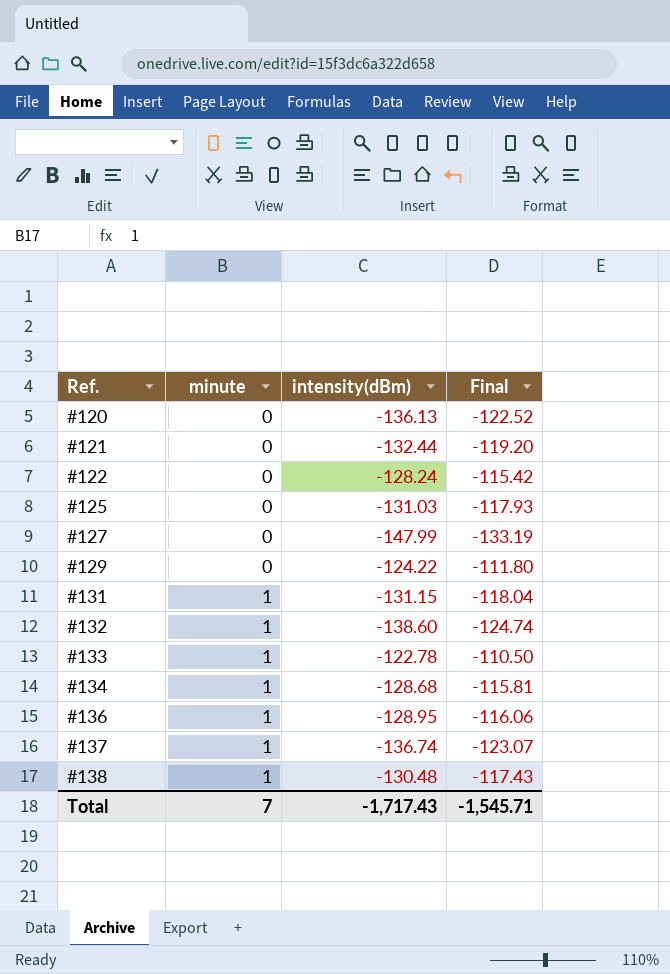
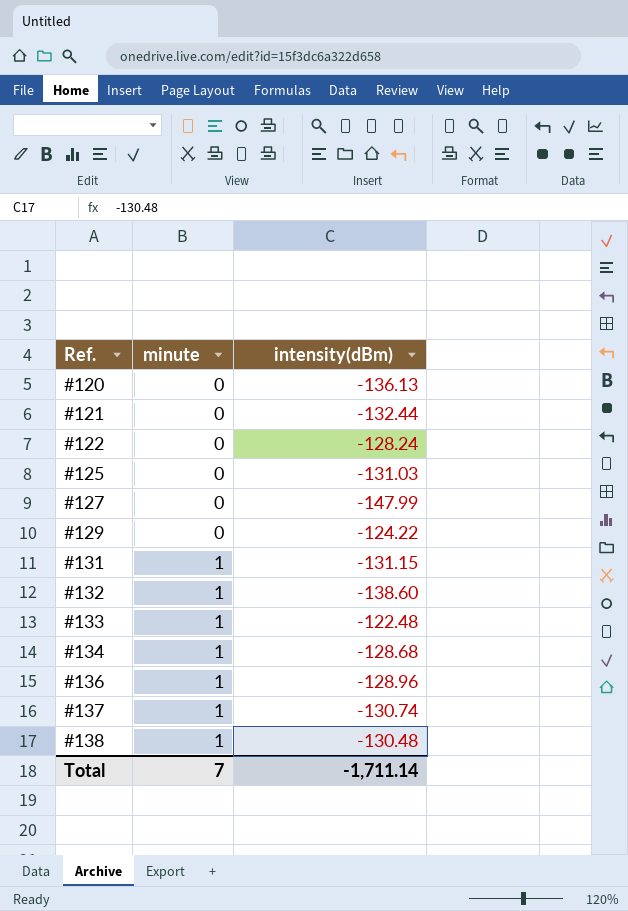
column Final | formula: [intensity(dBm)] * 0.9 -> none
#133 | intensity(dBm): -122.78 -> -122.48
#136 | intensity(dBm): -128.95 -> -128.96
#137 | intensity(dBm): -136.74 -> -130.74
Total | intensity(dBm): -1,717.43 -> -1,711.14

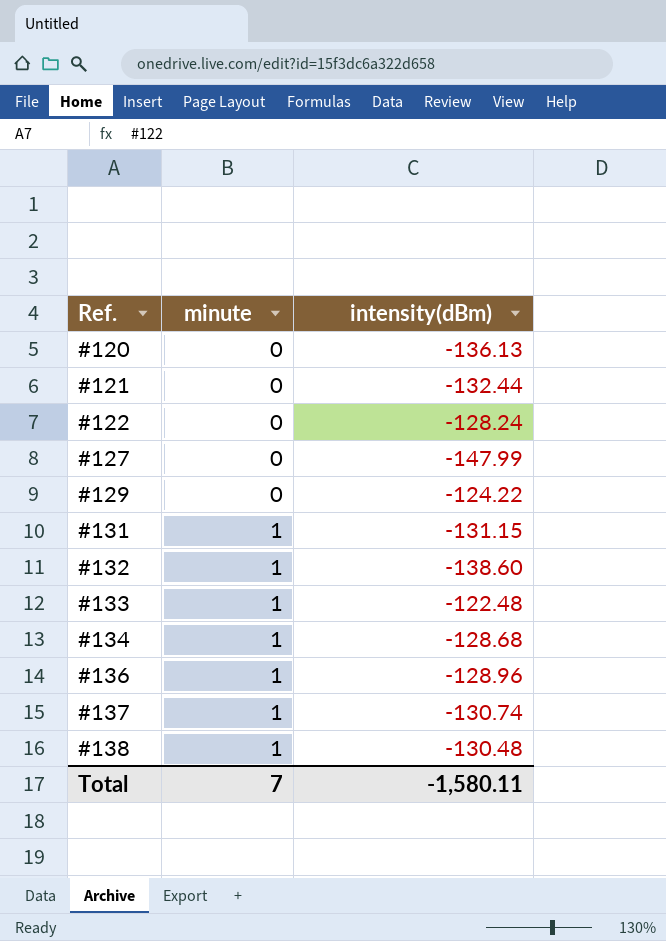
row #125: 0 | -131.03 -> none
Total | intensity(dBm): -1,711.14 -> -1,580.11

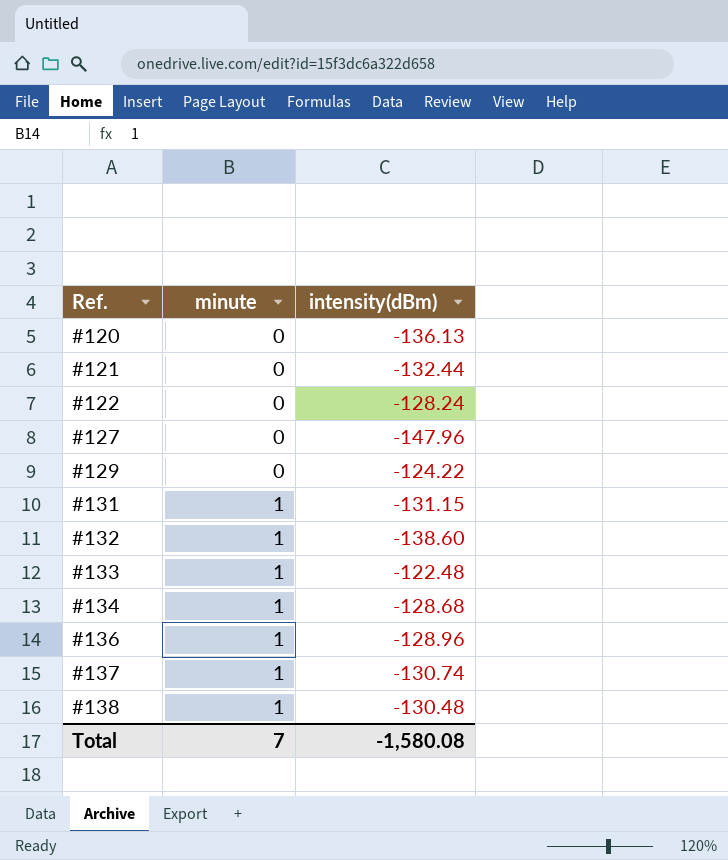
#127 | intensity(dBm): -147.99 -> -147.96
Total | intensity(dBm): -1,580.11 -> -1,580.08

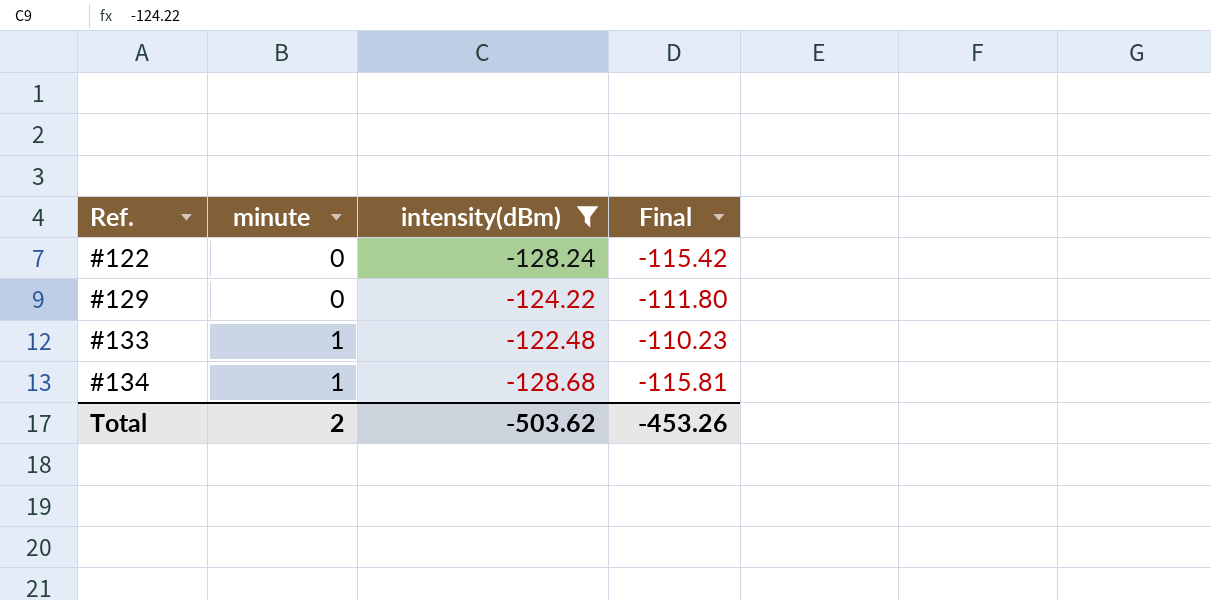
filter: none -> intensity(dBm) >= -128.68
column Final | formula: none -> [intensity(dBm)] * 0.9
Total | minute: 7 -> 2
Total | intensity(dBm): -1,580.08 -> -503.62

